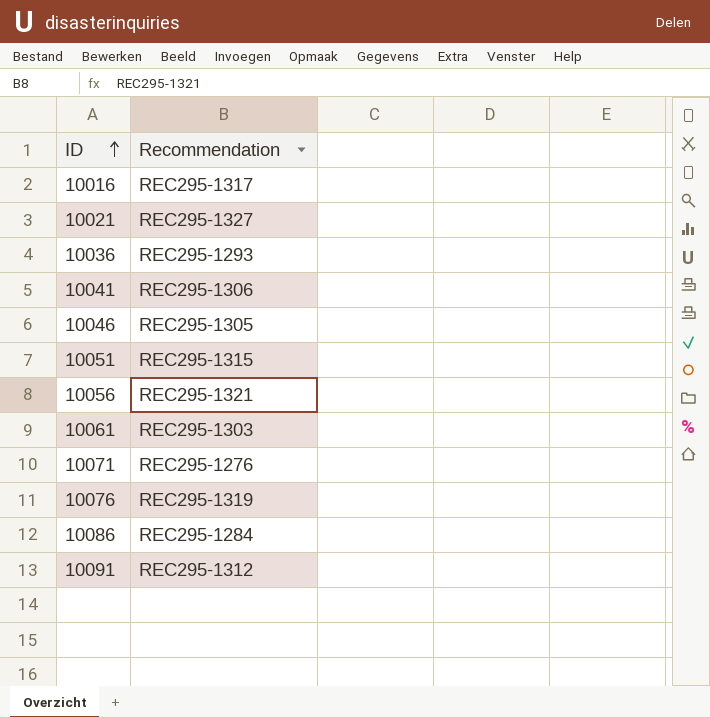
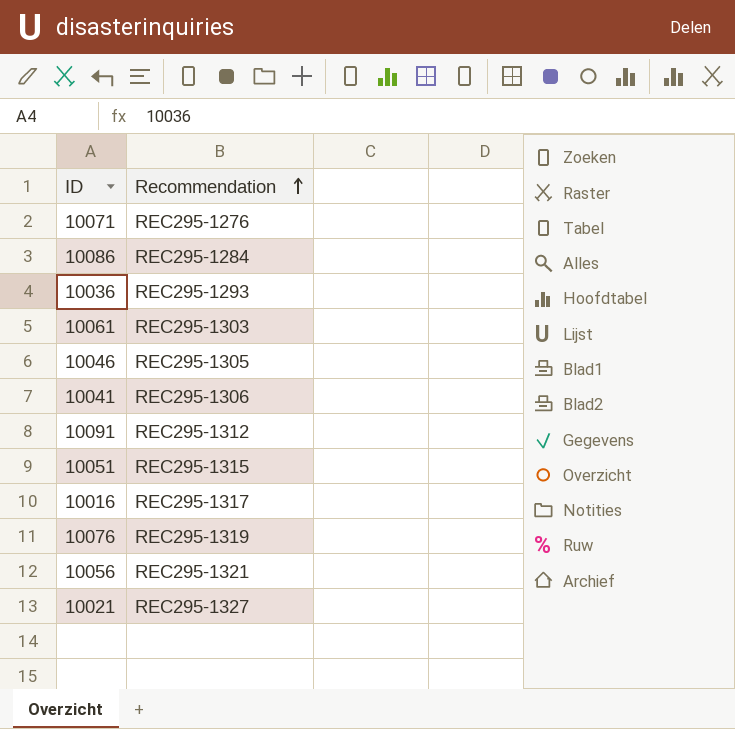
row order: ID ascending -> Recommendation ascending

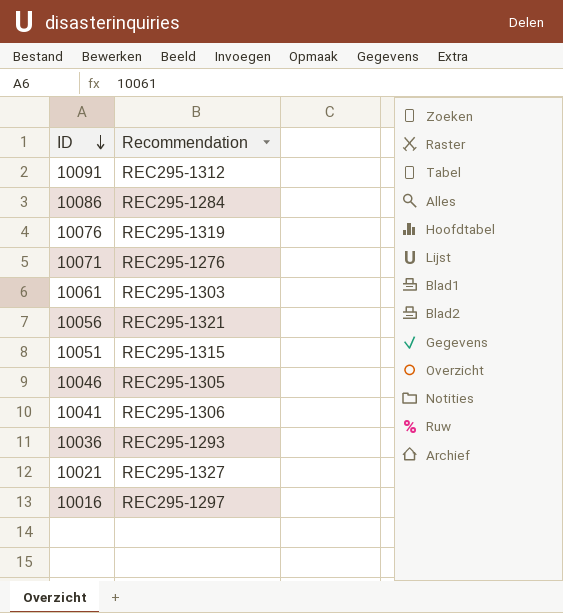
row order: Recommendation ascending -> ID descending
10016 | Recommendation: REC295-1317 -> REC295-1297

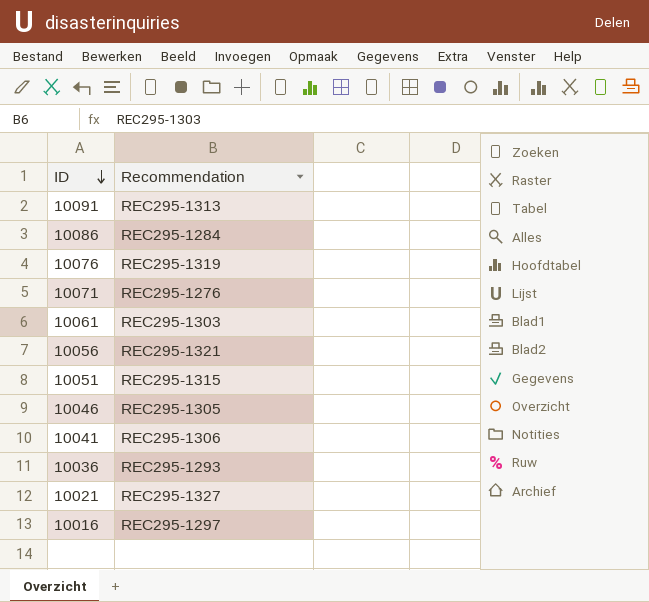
10091 | Recommendation: REC295-1312 -> REC295-1313

